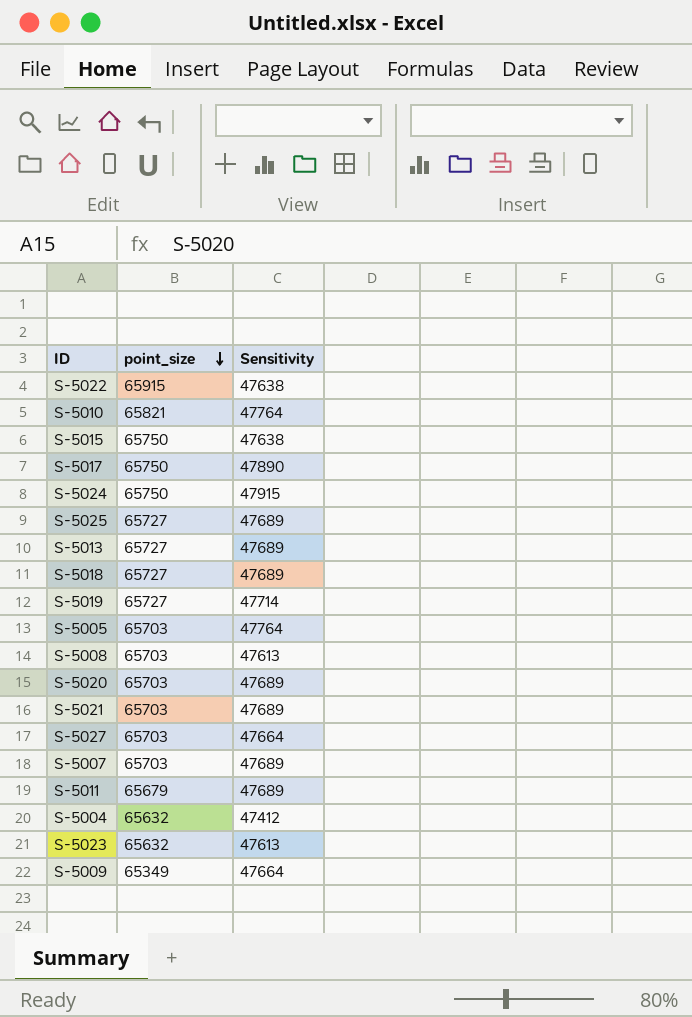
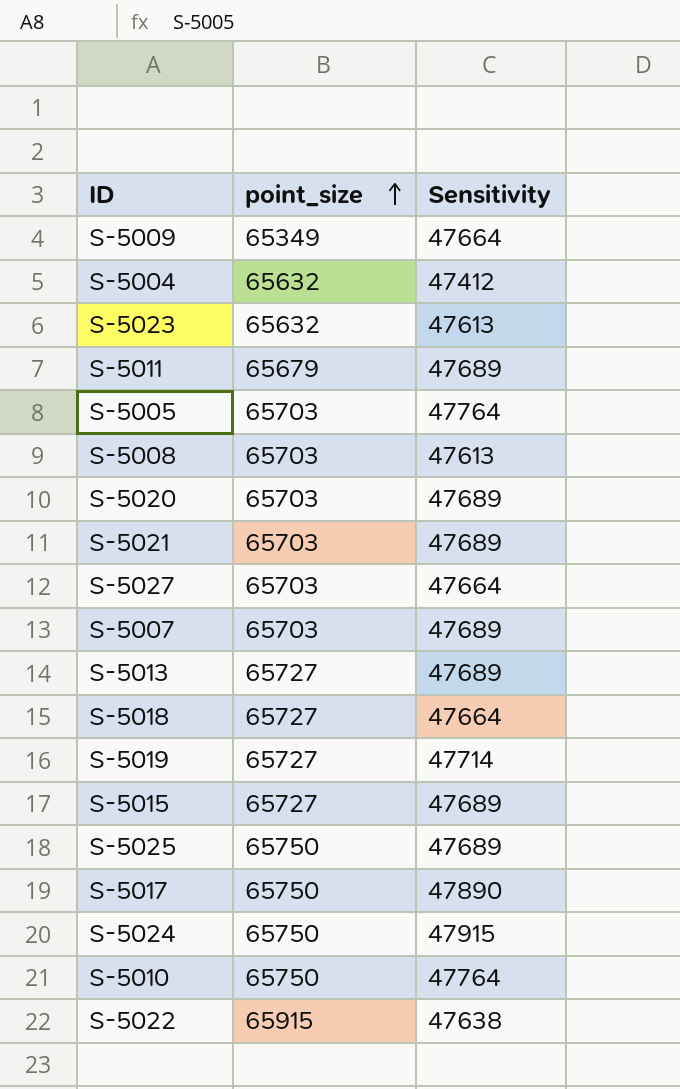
row order: point_size descending -> point_size ascending
S-5018 | Sensitivity: 47689 -> 47664
S-5015 | point_size: 65750 -> 65727
S-5015 | Sensitivity: 47638 -> 47689
S-5025 | point_size: 65727 -> 65750
S-5010 | point_size: 65821 -> 65750

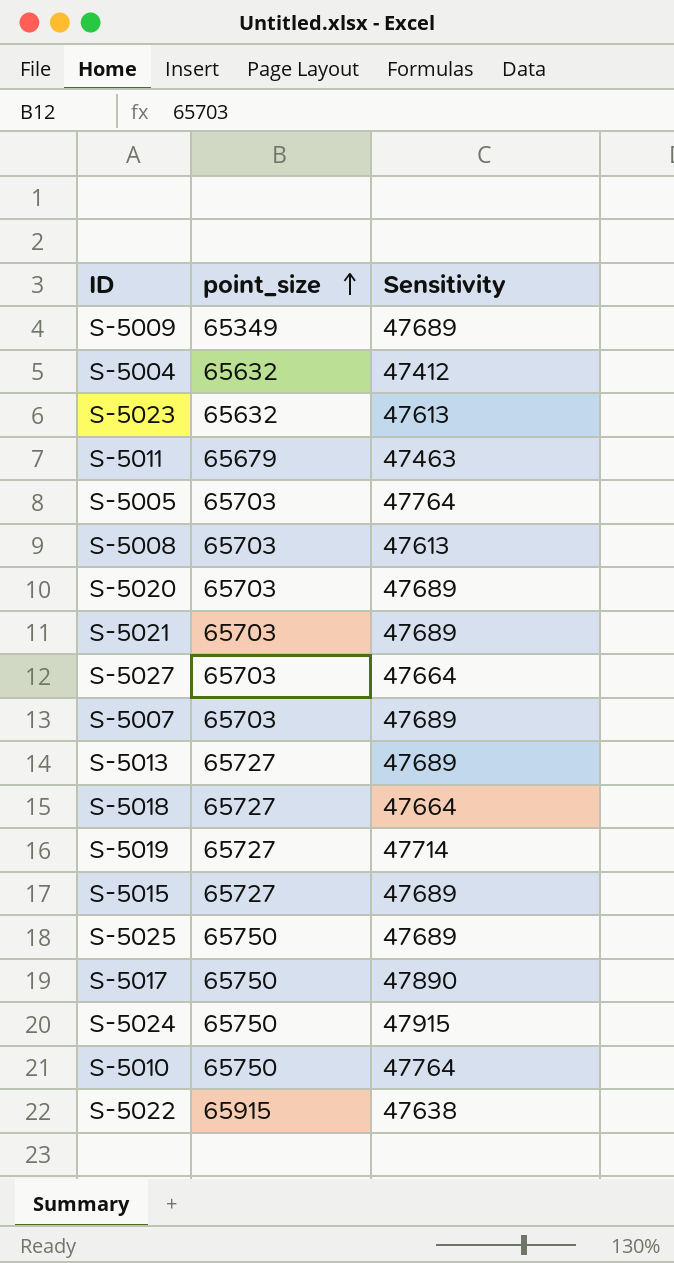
S-5009 | Sensitivity: 47664 -> 47689
S-5011 | Sensitivity: 47689 -> 47463

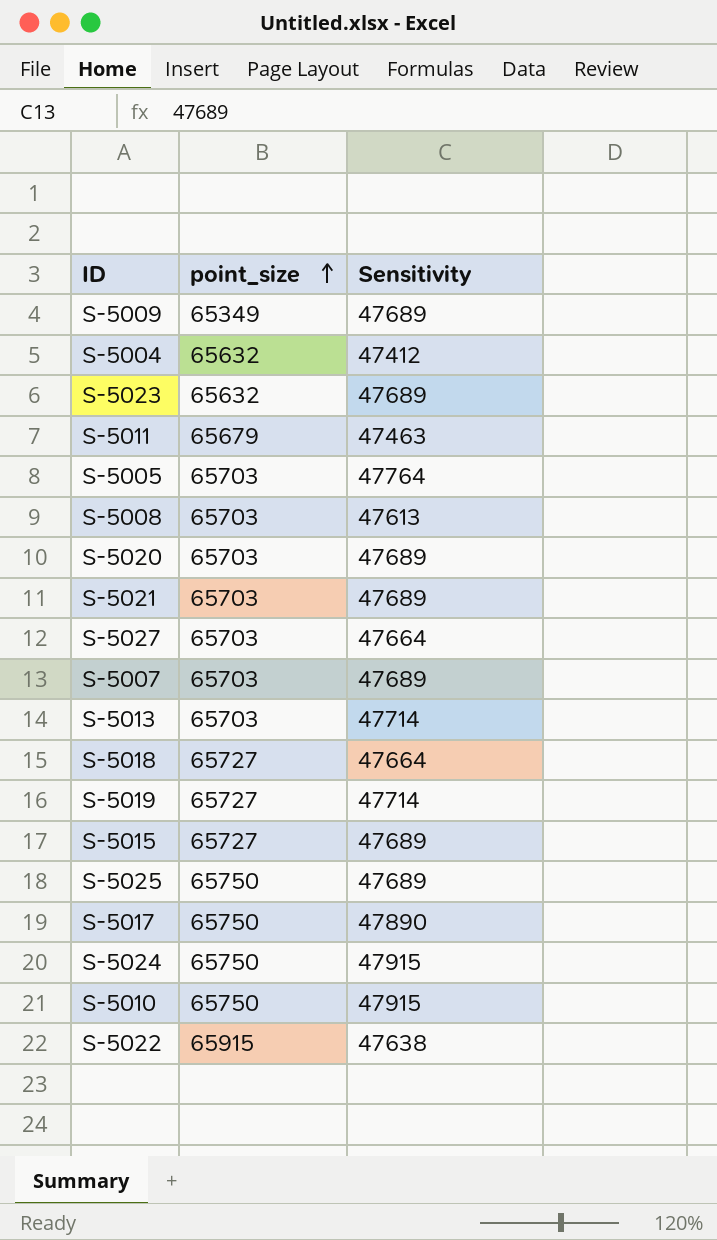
S-5023 | Sensitivity: 47613 -> 47689
S-5013 | point_size: 65727 -> 65703
S-5013 | Sensitivity: 47689 -> 47714
S-5010 | Sensitivity: 47764 -> 47915

